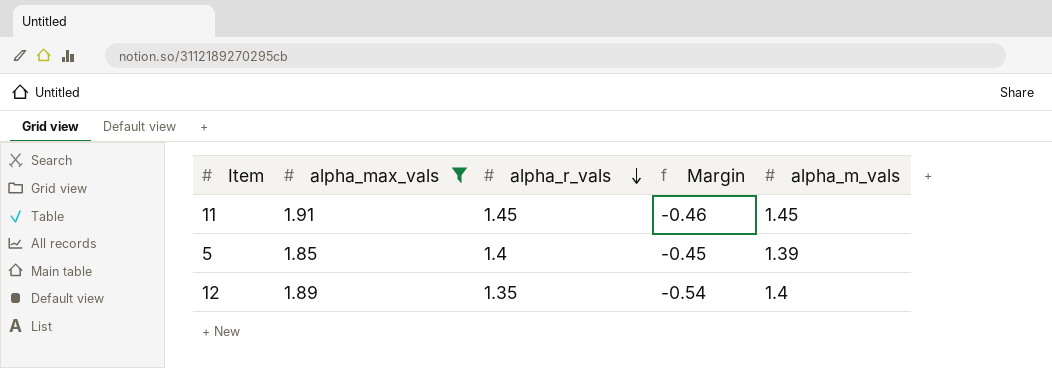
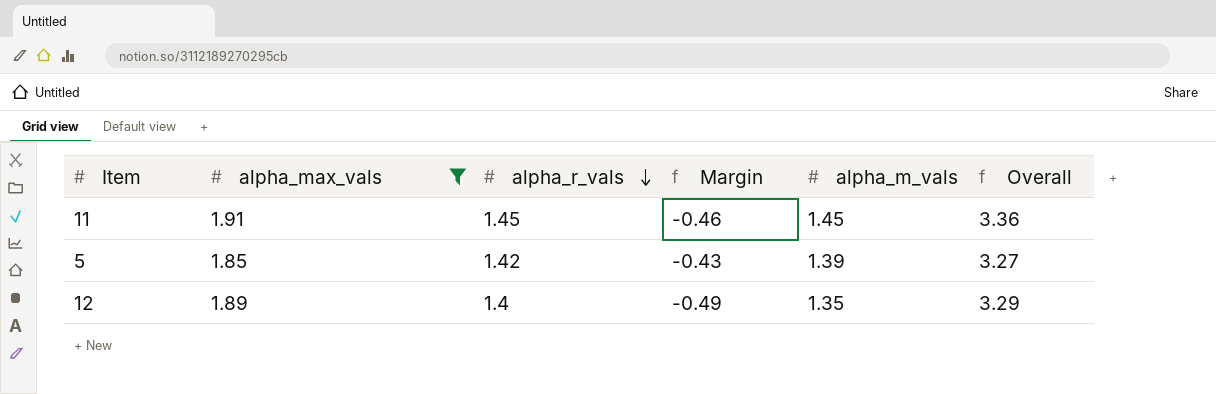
column Overall | formula: none -> [alpha_max_vals] + [alpha_r_vals]
5 | alpha_r_vals: 1.4 -> 1.42
5 | Margin: -0.45 -> -0.43
12 | alpha_r_vals: 1.35 -> 1.4
12 | Margin: -0.54 -> -0.49
12 | alpha_m_vals: 1.4 -> 1.35

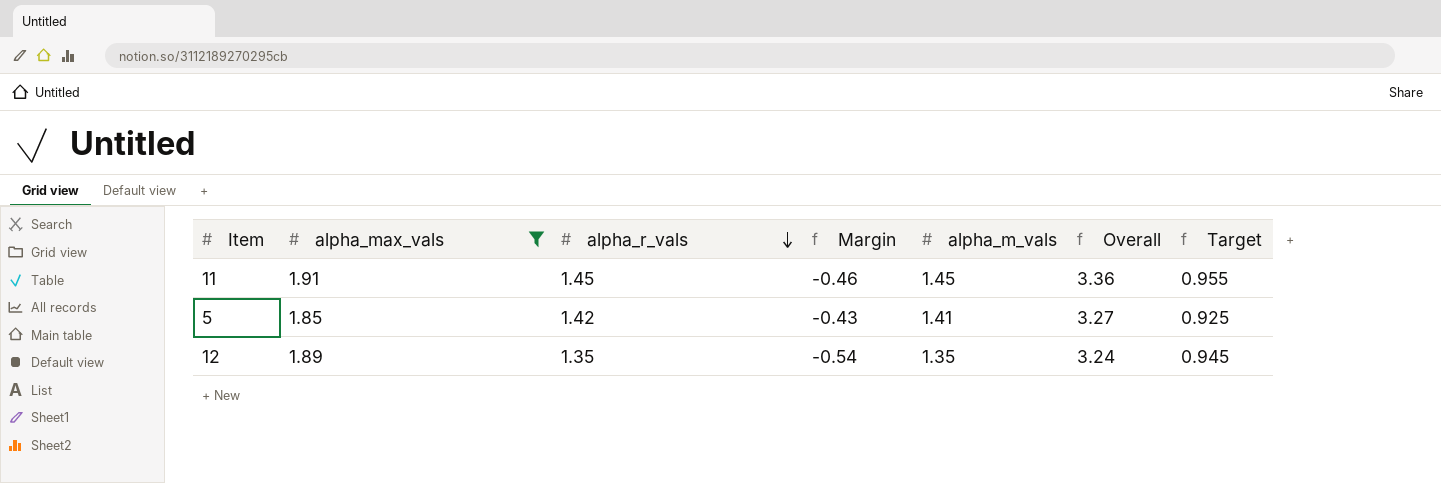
column Target | formula: none -> [alpha_max_vals] * 0.5
5 | alpha_m_vals: 1.39 -> 1.41
12 | alpha_r_vals: 1.4 -> 1.35
12 | Margin: -0.49 -> -0.54
12 | Overall: 3.29 -> 3.24

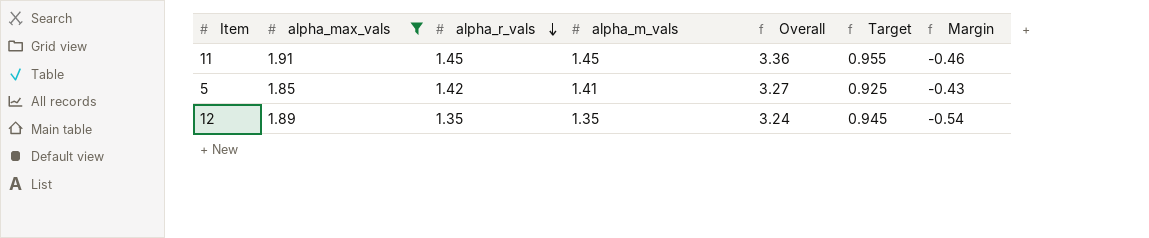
column Margin | position: 4 -> 7

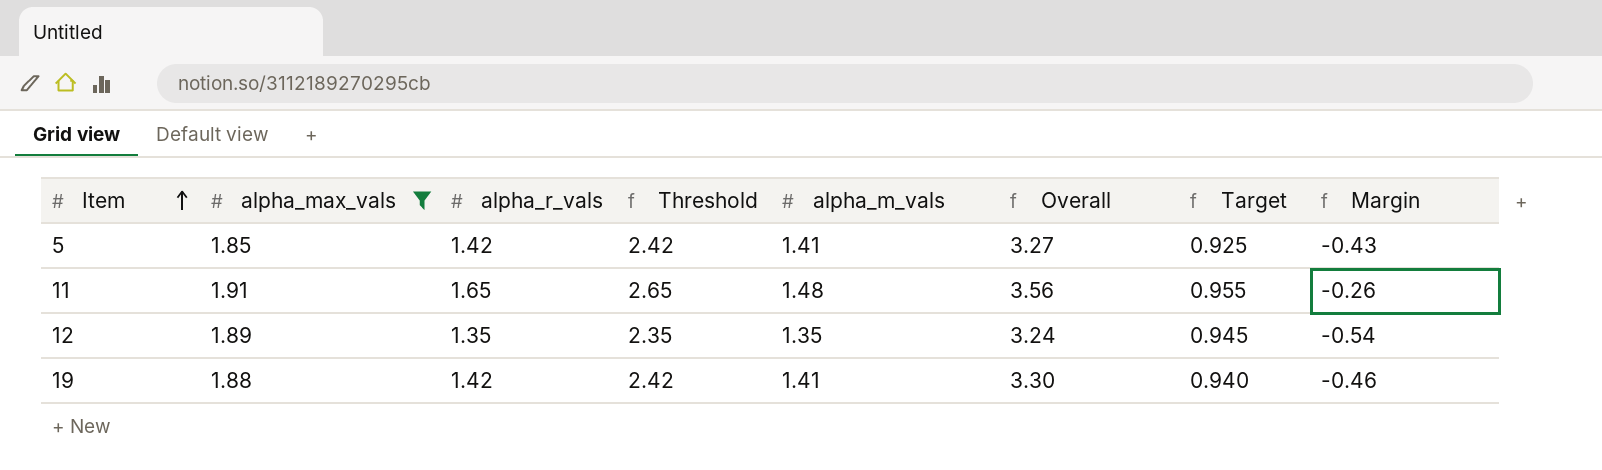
row order: alpha_r_vals descending -> Item ascending
column Threshold | formula: none -> [alpha_r_vals] + 1
11 | alpha_r_vals: 1.45 -> 1.65
11 | alpha_m_vals: 1.45 -> 1.48
11 | Overall: 3.36 -> 3.56
11 | Margin: -0.46 -> -0.26
row 19: none -> 1.88 | 1.42 | 2.42 | 1.41 | 3.30 | 0.940 | -0.46

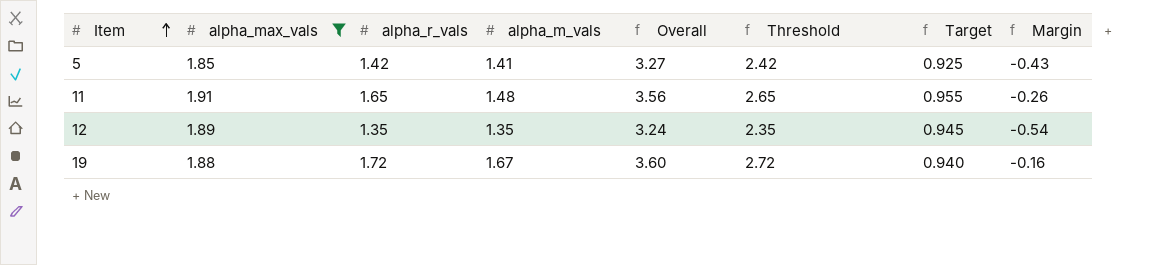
column Threshold | position: 4 -> 6
19 | alpha_r_vals: 1.42 -> 1.72
19 | alpha_m_vals: 1.41 -> 1.67
19 | Overall: 3.30 -> 3.60
19 | Threshold: 2.42 -> 2.72
19 | Margin: -0.46 -> -0.16

